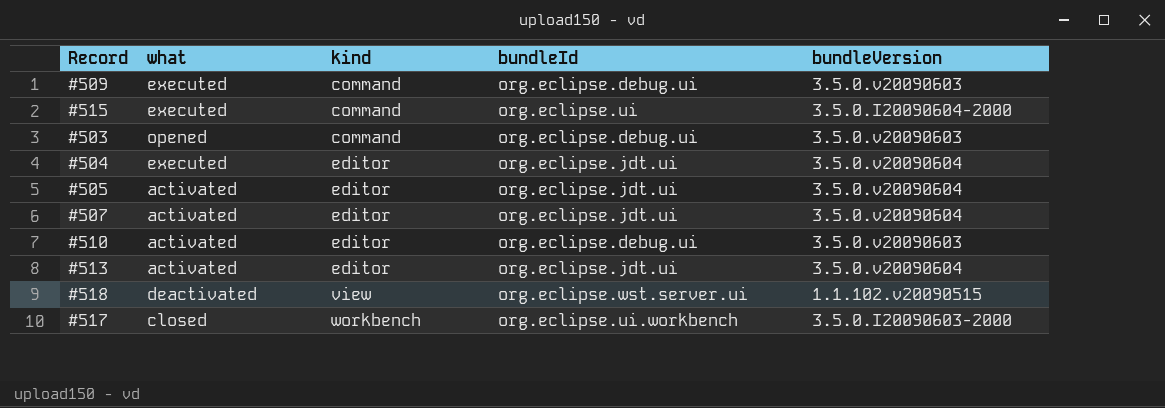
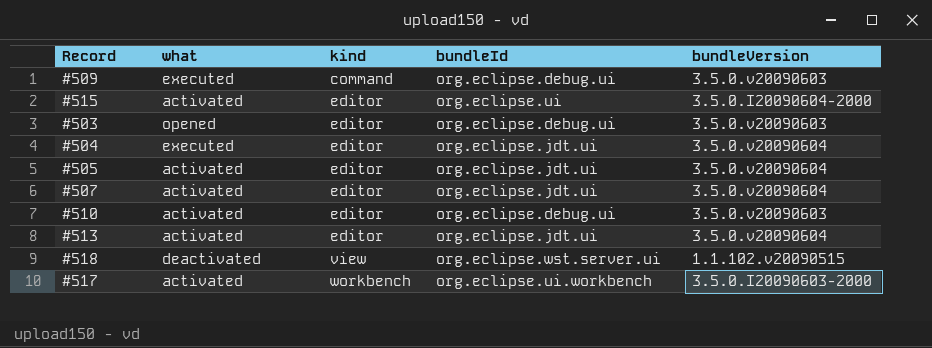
#515 | what: executed -> activated
#515 | kind: command -> editor
#503 | kind: command -> editor
#517 | what: closed -> activated

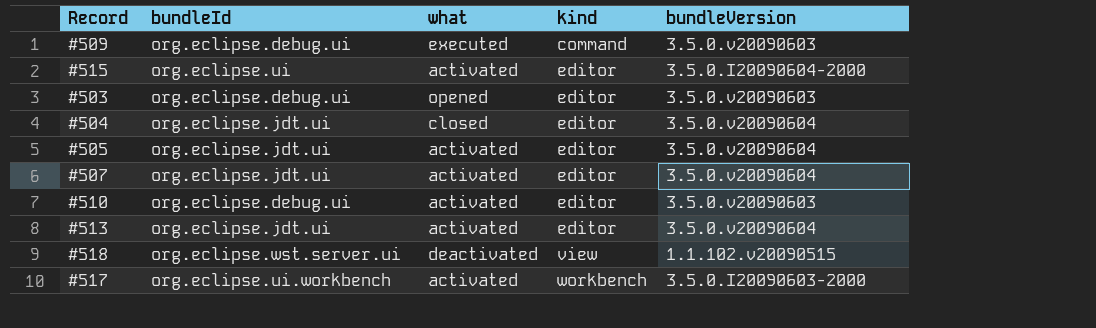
column bundleId | position: 4 -> 2
#504 | what: executed -> closed

